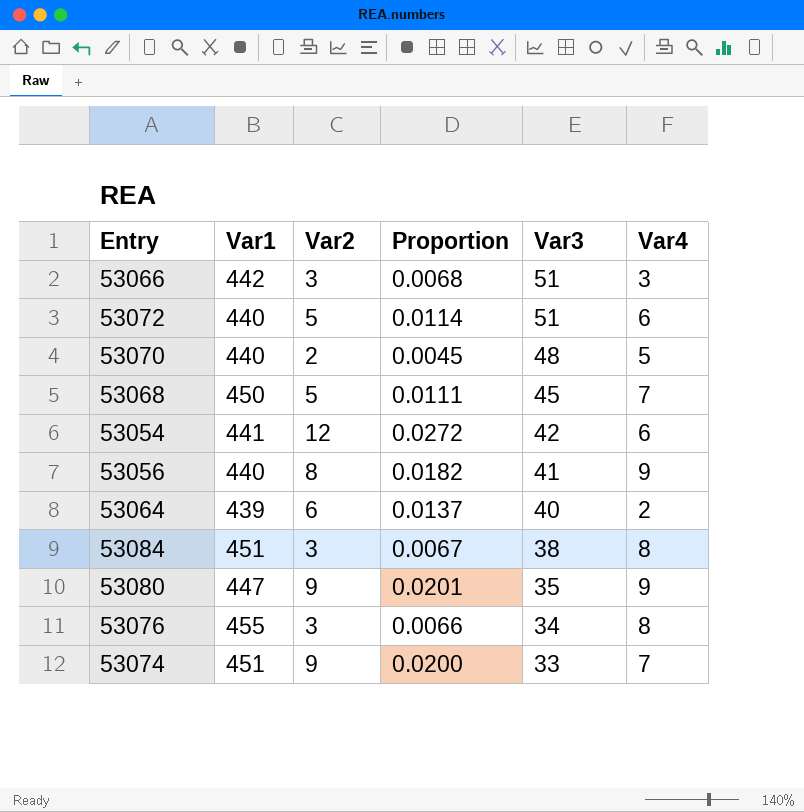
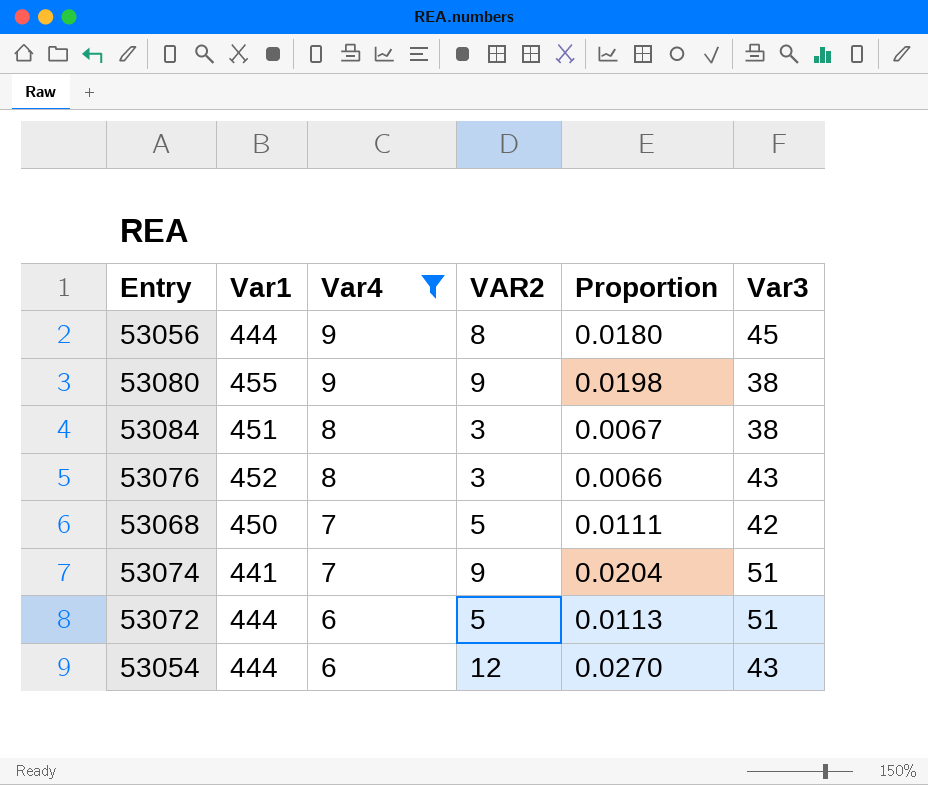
filter: none -> Var4 >= 6
row order: Var3 descending -> Var4 descending
column Var4 | position: 6 -> 3
column name: Var2 -> VAR2
53056 | Var1: 440 -> 444
53056 | Proportion: 0.0182 -> 0.0180
53056 | Var3: 41 -> 45
53080 | Var1: 447 -> 455
53080 | Proportion: 0.0201 -> 0.0198
53080 | Var3: 35 -> 38
53076 | Var1: 455 -> 452
53076 | Var3: 34 -> 43
53068 | Var3: 45 -> 42
53074 | Var1: 451 -> 441
53074 | Proportion: 0.0200 -> 0.0204
53074 | Var3: 33 -> 51
53072 | Var1: 440 -> 444
53072 | Proportion: 0.0114 -> 0.0113
53054 | Var1: 441 -> 444
53054 | Proportion: 0.0272 -> 0.0270
53054 | Var3: 42 -> 43

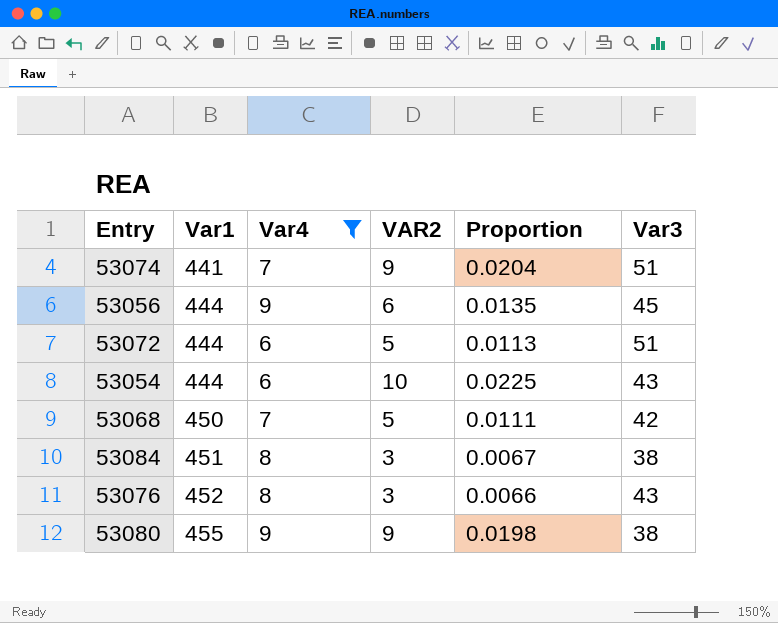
row order: Var4 descending -> Var1 ascending
53056 | VAR2: 8 -> 6
53056 | Proportion: 0.0180 -> 0.0135
53054 | VAR2: 12 -> 10
53054 | Proportion: 0.0270 -> 0.0225

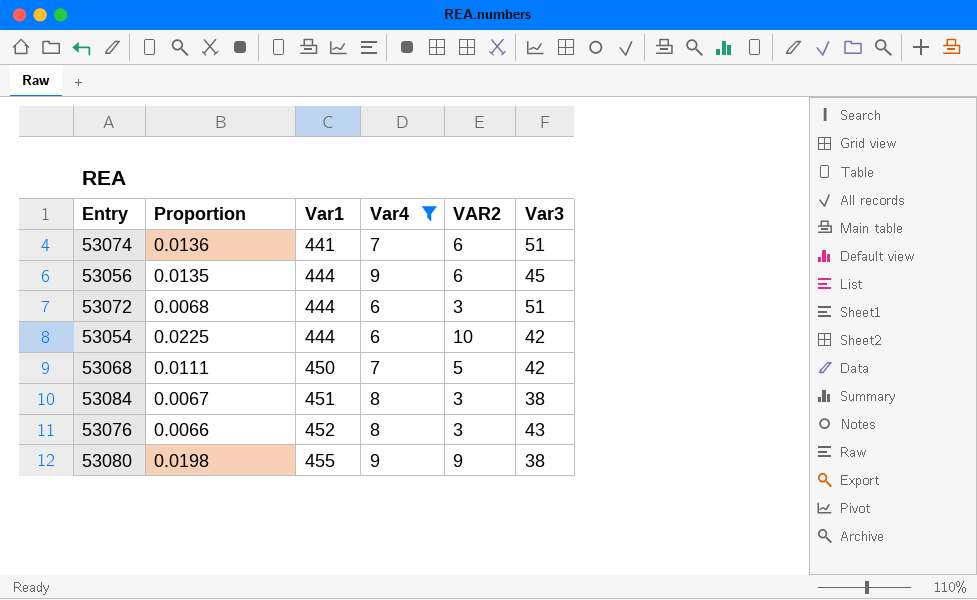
column Proportion | position: 5 -> 2
53074 | Proportion: 0.0204 -> 0.0136
53074 | VAR2: 9 -> 6
53072 | Proportion: 0.0113 -> 0.0068
53072 | VAR2: 5 -> 3
53054 | Var3: 43 -> 42

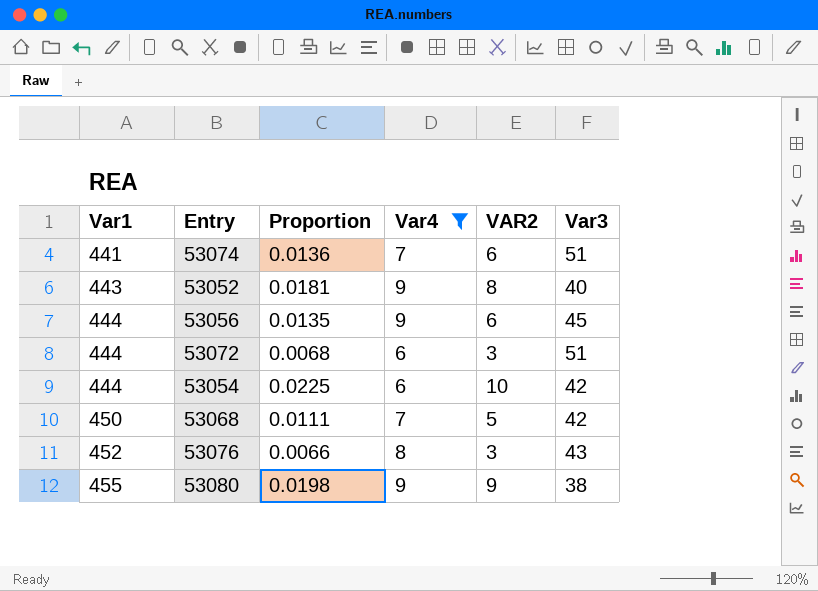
column Var1 | position: 3 -> 1
row 53084: 0.0067 | 451 | 8 | 3 | 38 -> none
row 53052: none -> 443 | 0.0181 | 9 | 8 | 40

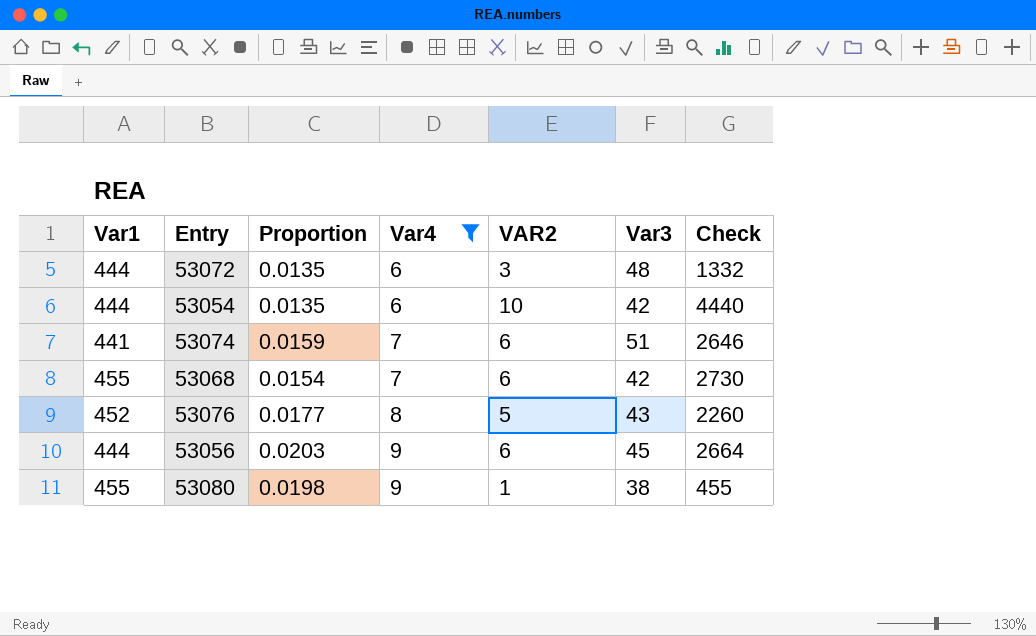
row order: Var1 ascending -> Var4 ascending
column Proportion | formula: [VAR2] / [Var1] -> [Var4] / [Var1]
column Check | formula: none -> [Var1] * [VAR2]
row 53052: 443 | 0.0181 | 9 | 8 | 40 -> none
53072 | Var3: 51 -> 48
53068 | Var1: 450 -> 455
53068 | VAR2: 5 -> 6
53076 | VAR2: 3 -> 5
53080 | VAR2: 9 -> 1

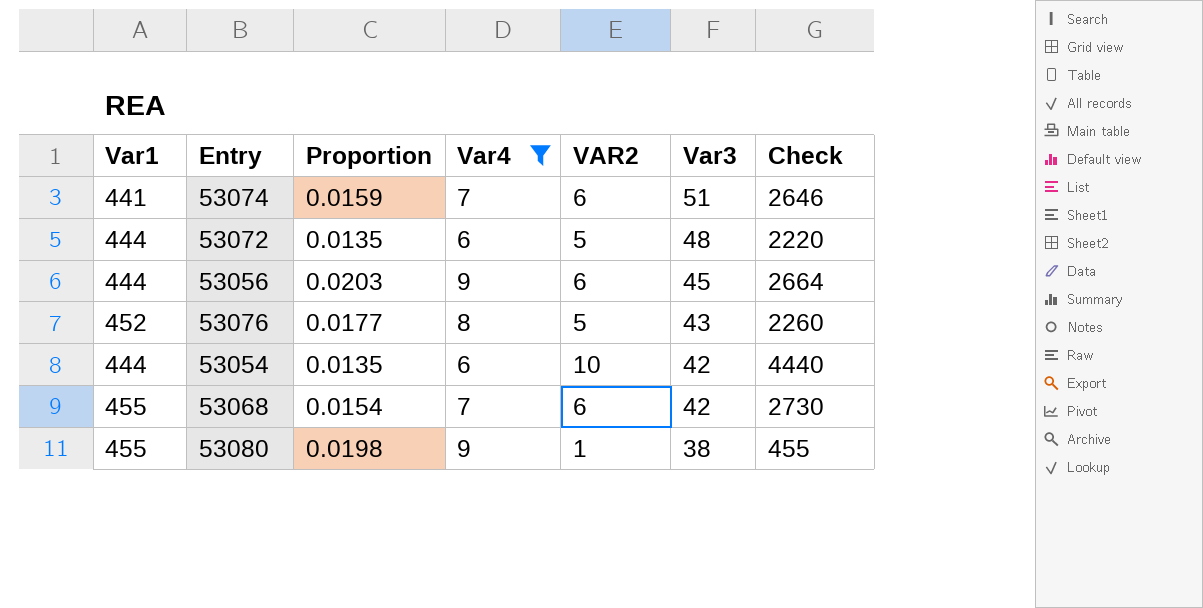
row order: Var4 ascending -> Var3 descending
53072 | VAR2: 3 -> 5
53072 | Check: 1332 -> 2220

